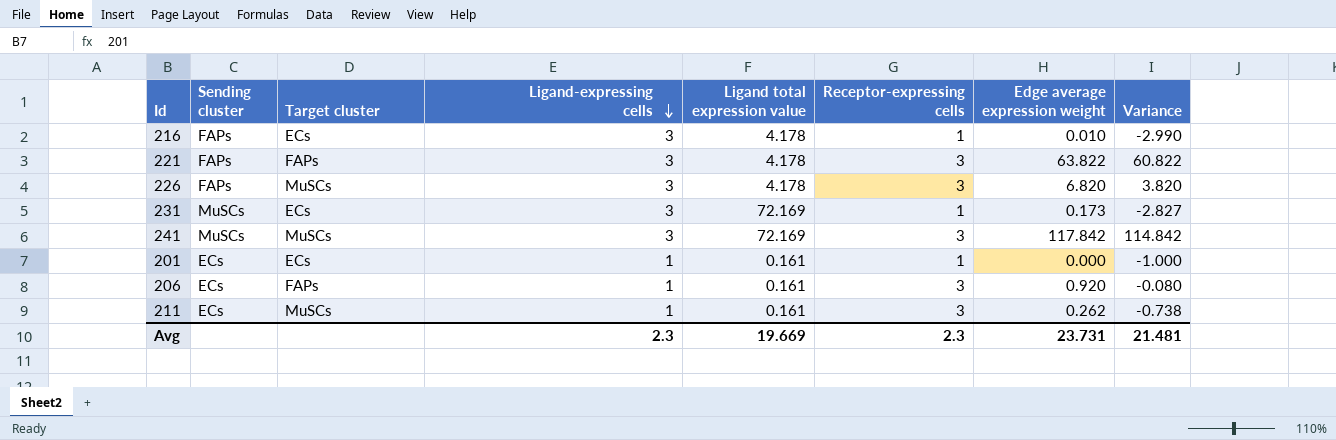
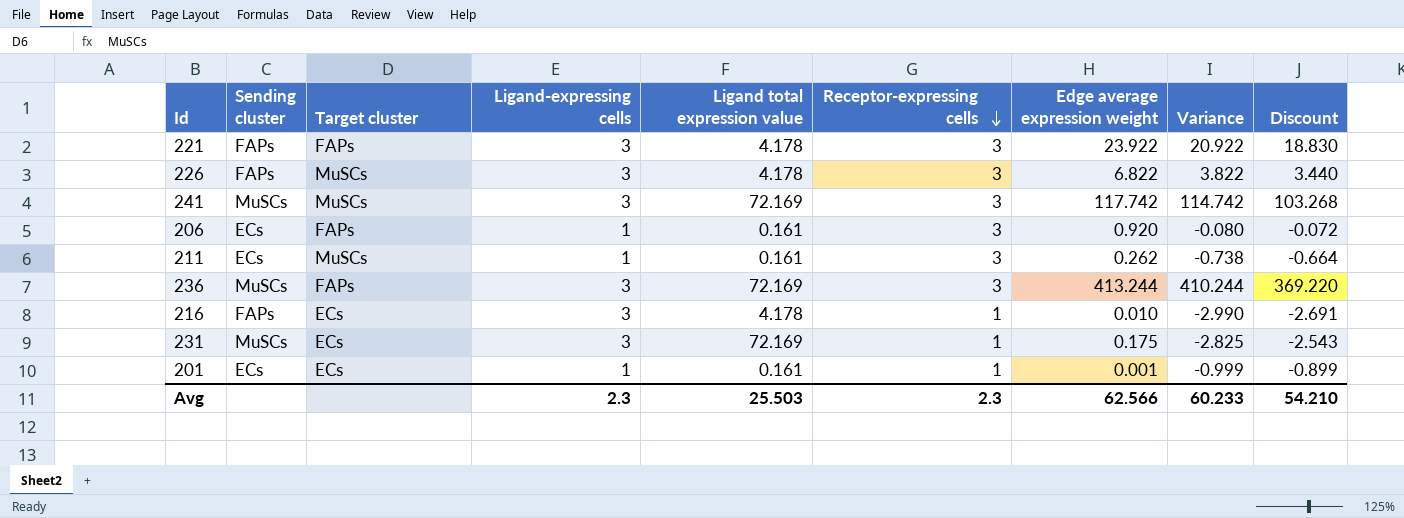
row order: Ligand-expressing cells descending -> Receptor-expressing cells descending
column Discount | formula: none -> [Variance] * 0.9
221 | Edge average expression weight: 63.822 -> 23.922
221 | Variance: 60.822 -> 20.922
226 | Edge average expression weight: 6.820 -> 6.822
226 | Variance: 3.820 -> 3.822
241 | Edge average expression weight: 117.842 -> 117.742
241 | Variance: 114.842 -> 114.742
row 236: none -> MuSCs | FAPs | 3 | 72.169 | 3 | 413.244 | 410.244 | 369.220
231 | Edge average expression weight: 0.173 -> 0.175
231 | Variance: -2.827 -> -2.825
201 | Edge average expression weight: 0.000 -> 0.001
201 | Variance: -1.000 -> -0.999
Avg | Ligand total expression value: 19.669 -> 25.503
Avg | Edge average expression weight: 23.731 -> 62.566
Avg | Variance: 21.481 -> 60.233

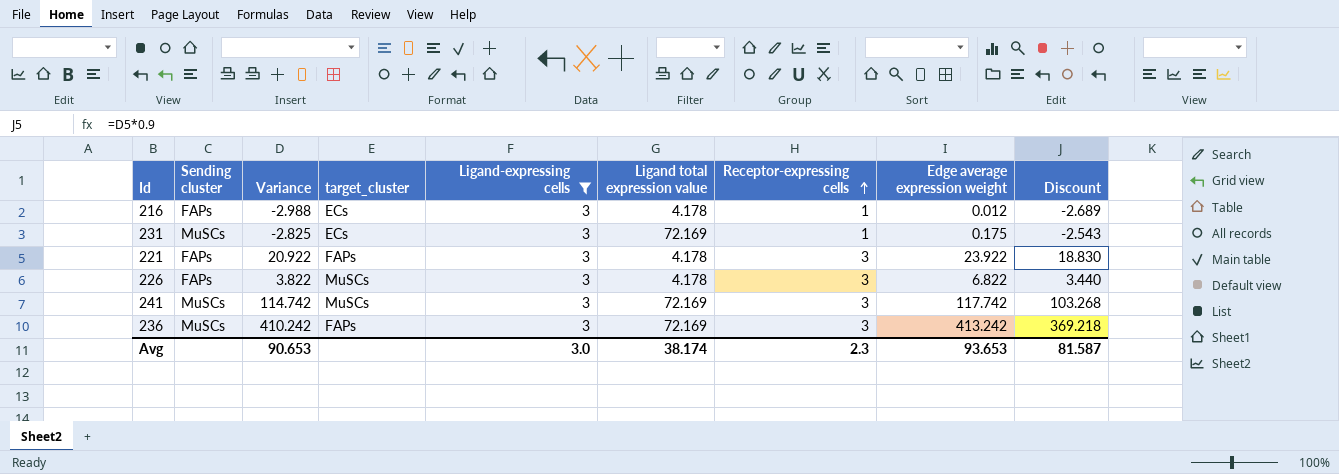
filter: none -> Ligand-expressing cells = 3
row order: Receptor-expressing cells descending -> Receptor-expressing cells ascending
column Variance | position: 8 -> 3
column name: Target cluster -> target_cluster
216 | Variance: -2.990 -> -2.988
216 | Edge average expression weight: 0.010 -> 0.012
216 | Discount: -2.691 -> -2.689
236 | Variance: 410.244 -> 410.242
236 | Edge average expression weight: 413.244 -> 413.242
236 | Discount: 369.220 -> 369.218
Avg | Variance: 60.233 -> 90.653
Avg | Ligand-expressing cells: 2.3 -> 3.0
Avg | Ligand total expression value: 25.503 -> 38.174
Avg | Edge average expression weight: 62.566 -> 93.653
Avg | Discount: 54.210 -> 81.587

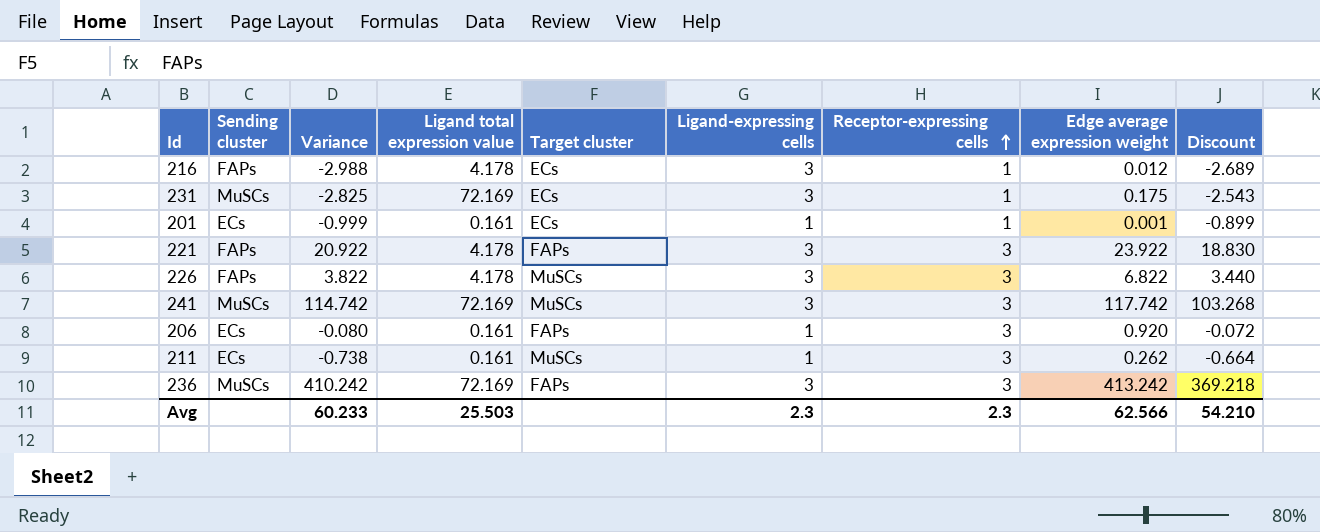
filter: Ligand-expressing cells = 3 -> none
column Ligand total expression value | position: 6 -> 4
column name: target_cluster -> Target cluster
Avg | Variance: 90.653 -> 60.233
Avg | Ligand total expression value: 38.174 -> 25.503
Avg | Ligand-expressing cells: 3.0 -> 2.3
Avg | Edge average expression weight: 93.653 -> 62.566
Avg | Discount: 81.587 -> 54.210

